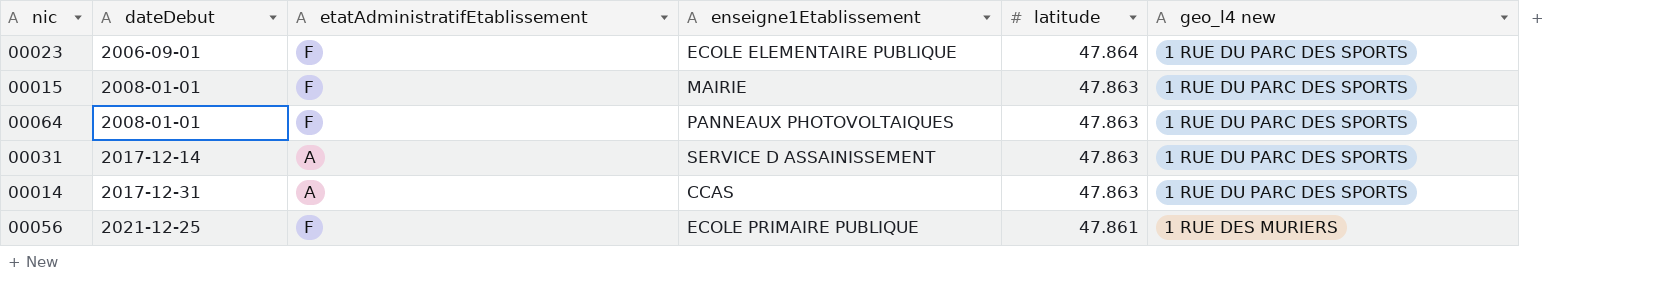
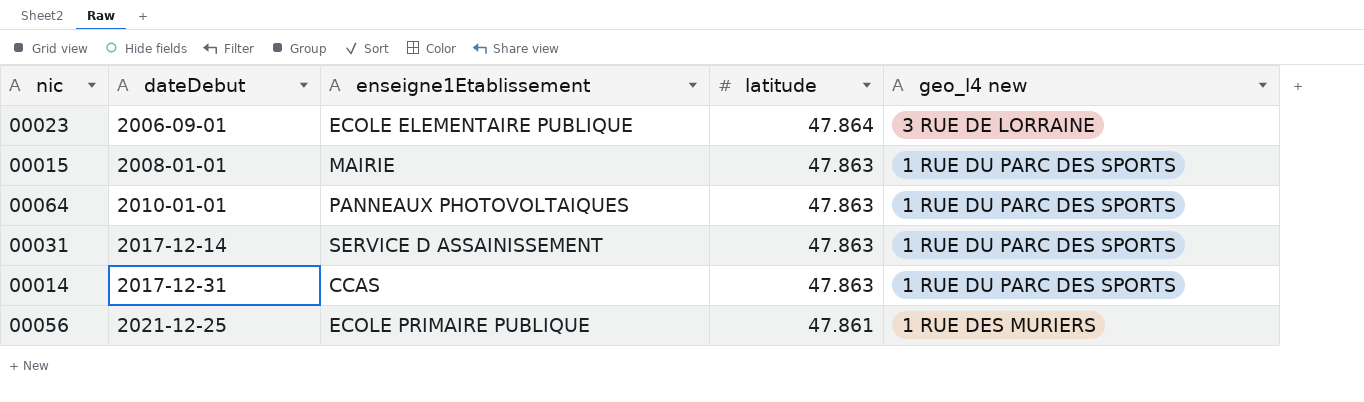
column etatAdministratifEtablissement | position: 3 -> none
00023 | geo_l4 new: 1 RUE DU PARC DES SPORTS -> 3 RUE DE LORRAINE
00064 | dateDebut: 2008-01-01 -> 2010-01-01

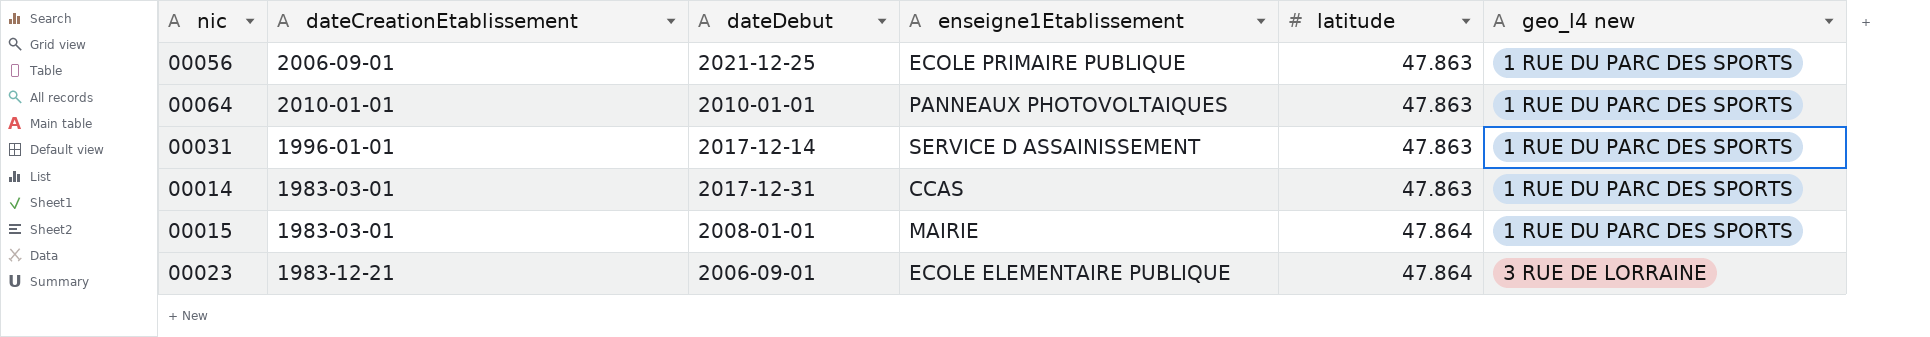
row order: dateDebut ascending -> latitude ascending
column dateCreationEtablissement | position: none -> 2
00056 | latitude: 47.861 -> 47.863
00056 | geo_l4 new: 1 RUE DES MURIERS -> 1 RUE DU PARC DES SPORTS
00015 | latitude: 47.863 -> 47.864

